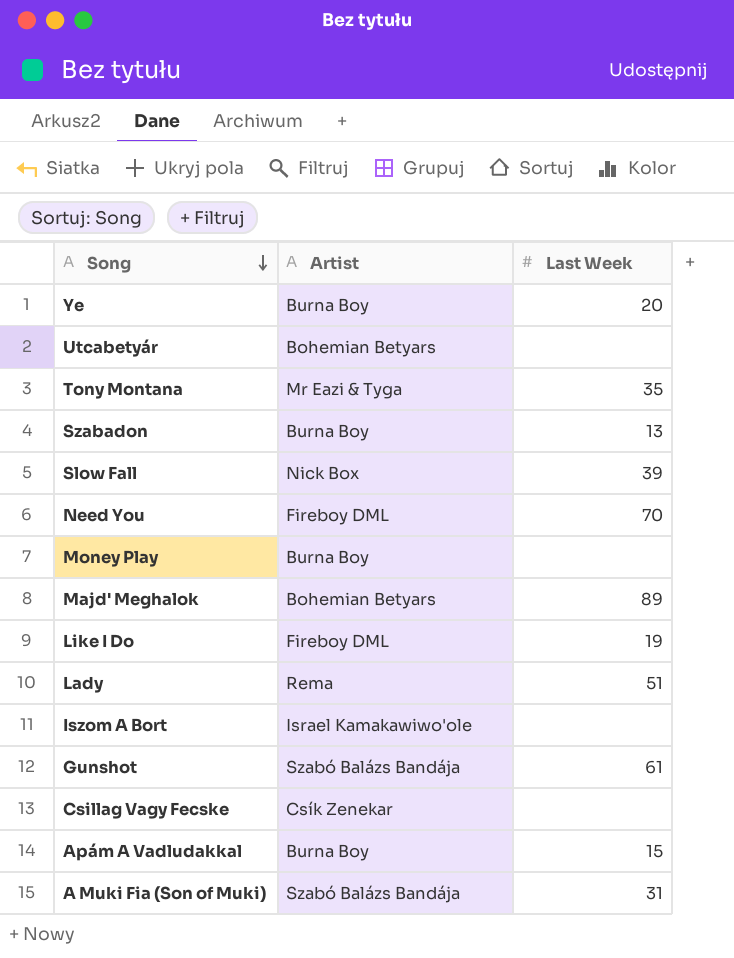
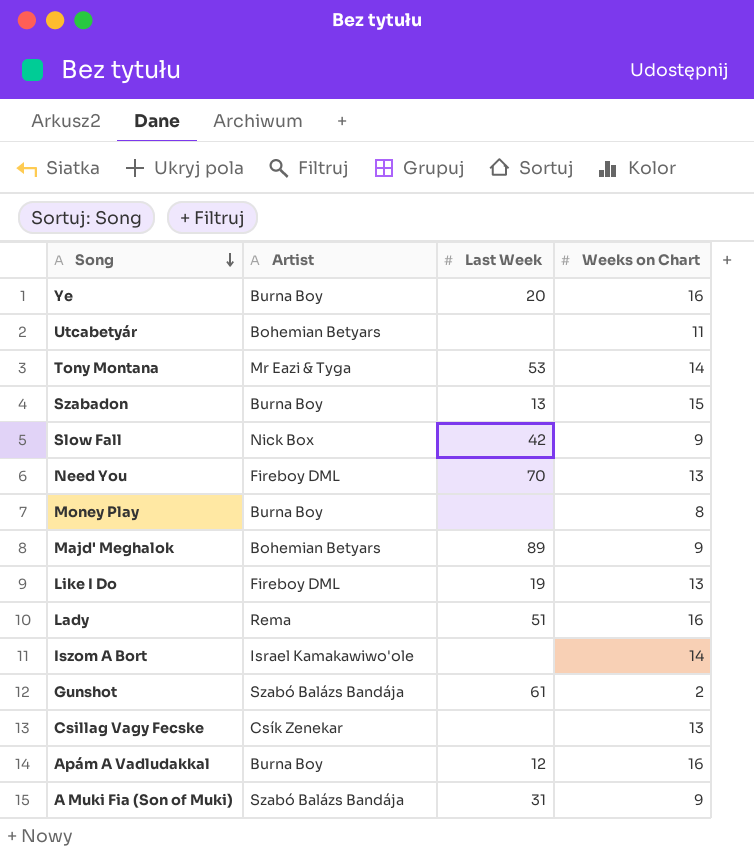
column Weeks on Chart | position: none -> 4
Tony Montana | Last Week: 35 -> 53
Slow Fall | Last Week: 39 -> 42
Apám A Vadludakkal | Last Week: 15 -> 12

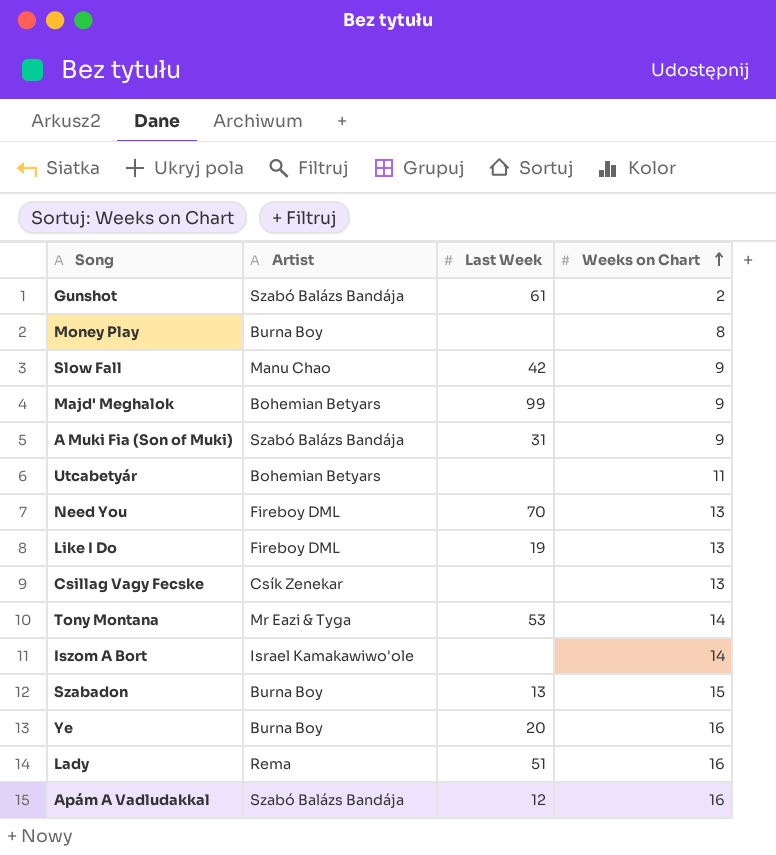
row order: Song descending -> Weeks on Chart ascending
Slow Fall | Artist: Nick Box -> Manu Chao
Majd' Meghalok | Last Week: 89 -> 99
Apám A Vadludakkal | Artist: Burna Boy -> Szabó Balázs Bandája

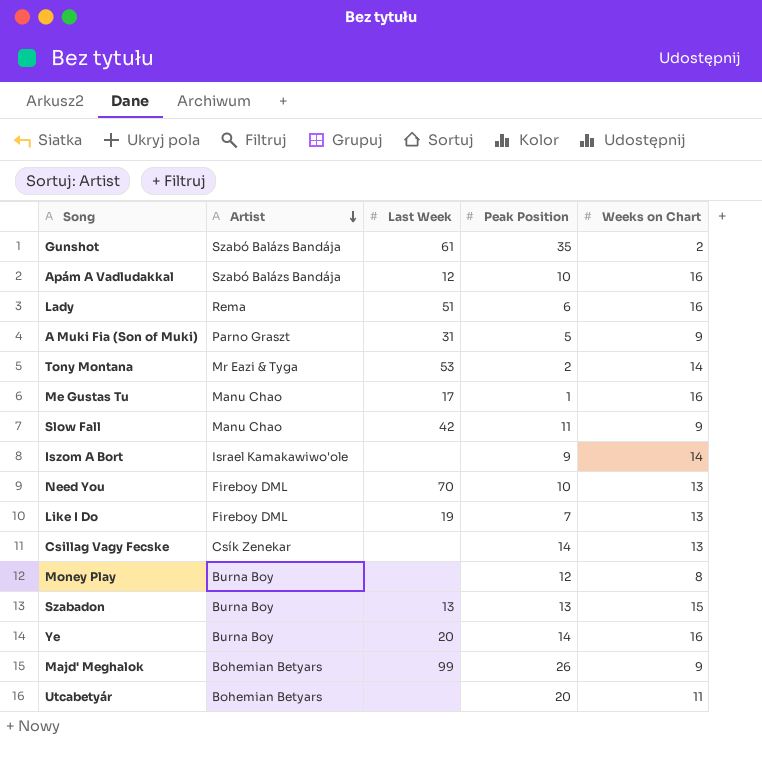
row order: Weeks on Chart ascending -> Artist descending
column Peak Position | position: none -> 4
A Muki Fia (Son of Muki) | Artist: Szabó Balázs Bandája -> Parno Graszt
row Me Gustas Tu: none -> Manu Chao | 17 | 1 | 16

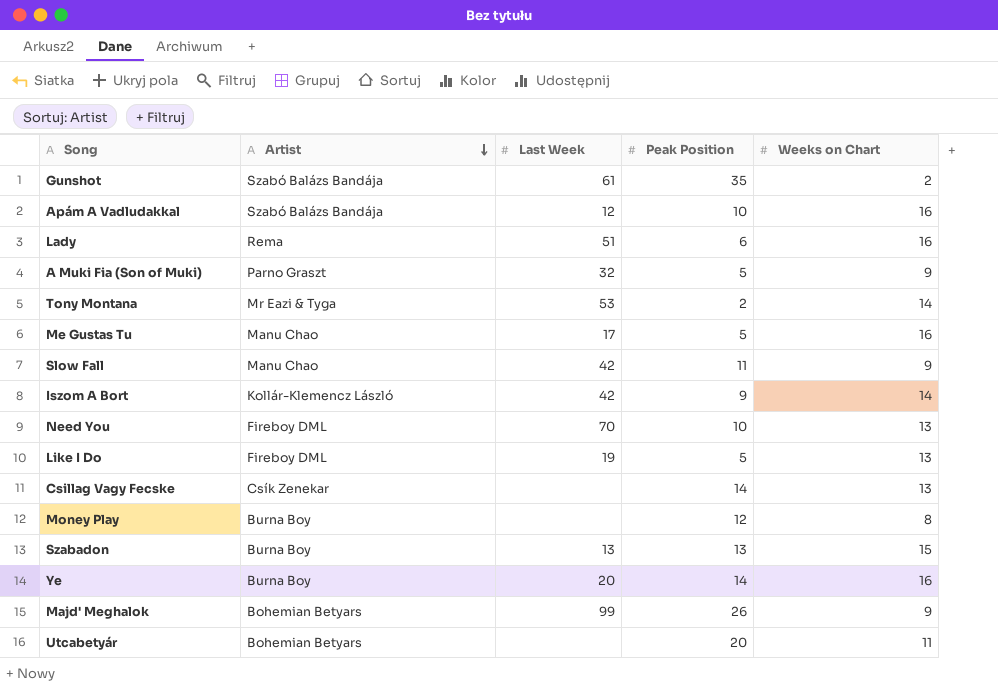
A Muki Fia (Son of Muki) | Last Week: 31 -> 32
Me Gustas Tu | Peak Position: 1 -> 5
Iszom A Bort | Artist: Israel Kamakawiwo'ole -> Kollár-Klemencz László
Iszom A Bort | Last Week: none -> 42
Like I Do | Peak Position: 7 -> 5

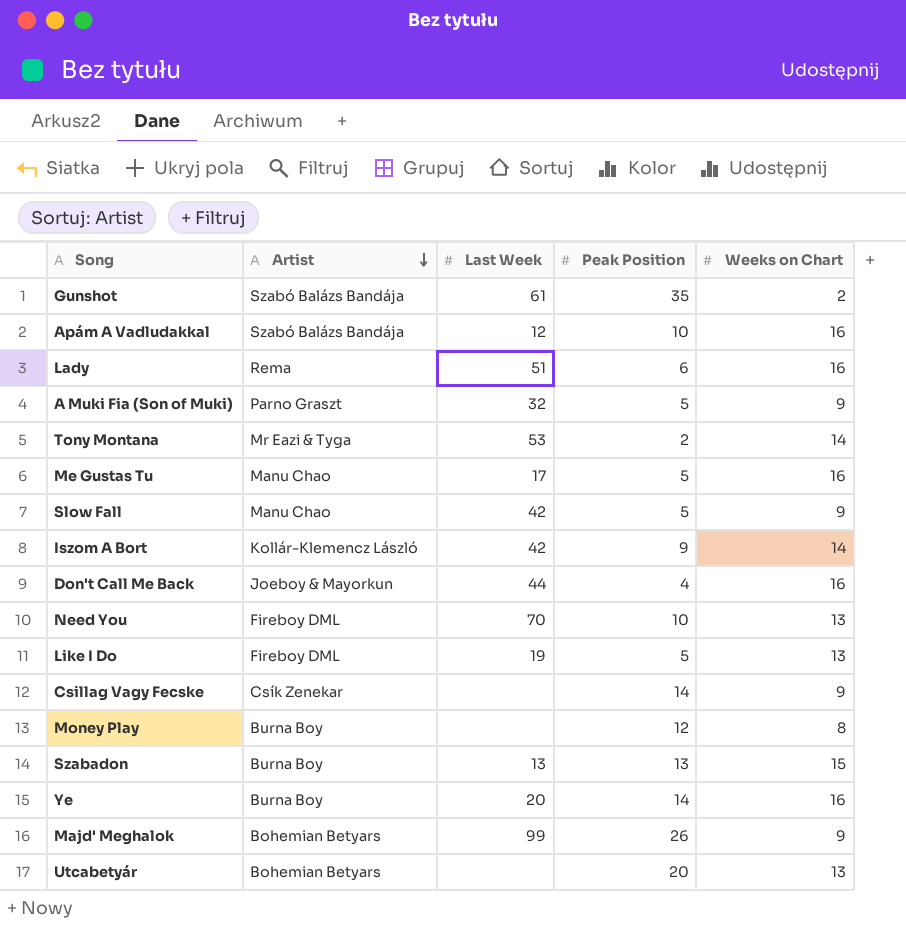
Slow Fall | Peak Position: 11 -> 5
row Don't Call Me Back: none -> Joeboy & Mayorkun | 44 | 4 | 16
Csillag Vagy Fecske | Weeks on Chart: 13 -> 9
Utcabetyár | Weeks on Chart: 11 -> 13

